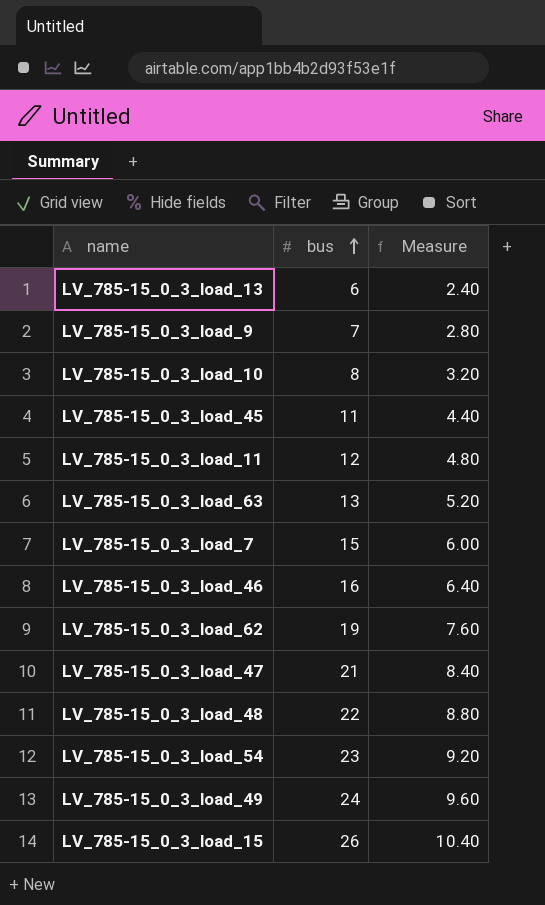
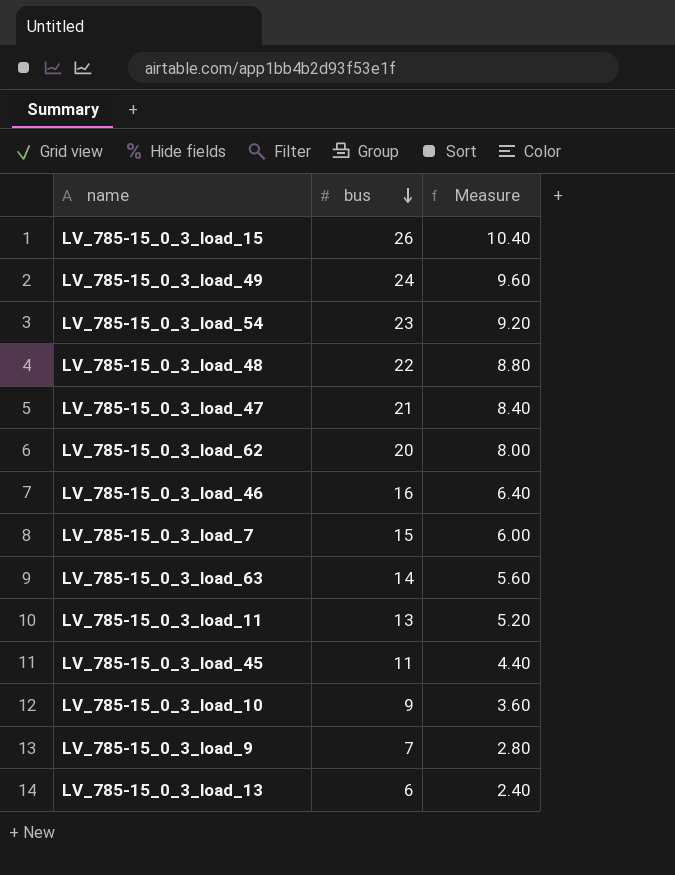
row order: bus ascending -> bus descending
LV_785-15_0_3_load_62 | bus: 19 -> 20
LV_785-15_0_3_load_62 | Measure: 7.60 -> 8.00
LV_785-15_0_3_load_63 | bus: 13 -> 14
LV_785-15_0_3_load_63 | Measure: 5.20 -> 5.60
LV_785-15_0_3_load_11 | bus: 12 -> 13
LV_785-15_0_3_load_11 | Measure: 4.80 -> 5.20
LV_785-15_0_3_load_10 | bus: 8 -> 9
LV_785-15_0_3_load_10 | Measure: 3.20 -> 3.60

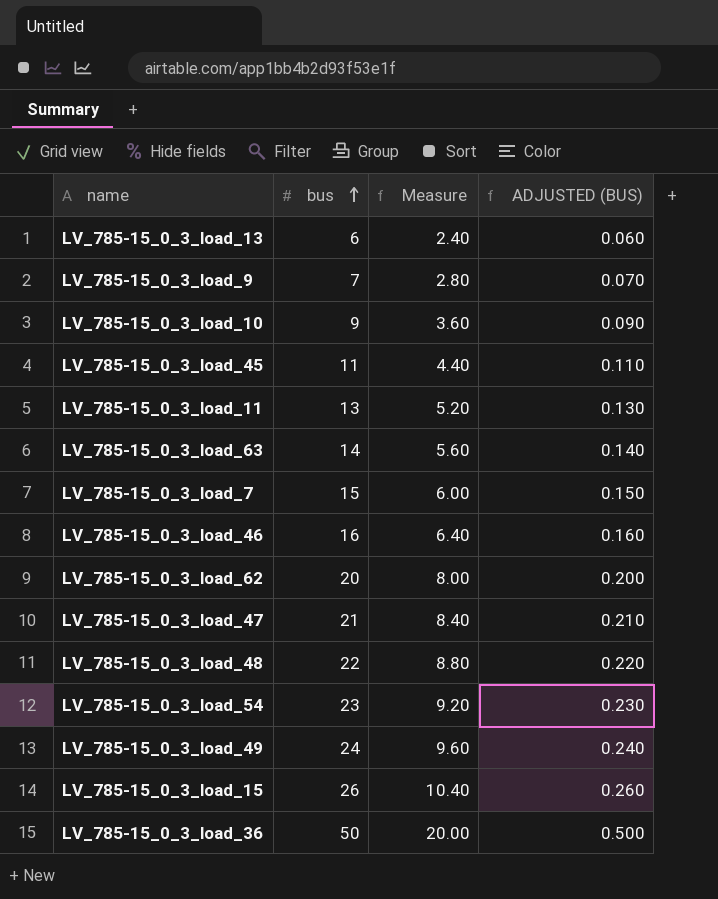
row order: bus descending -> bus ascending
column ADJUSTED (BUS) | formula: none -> [bus] * 0.01
row LV_785-15_0_3_load_36: none -> 50 | 20.00 | 0.500

